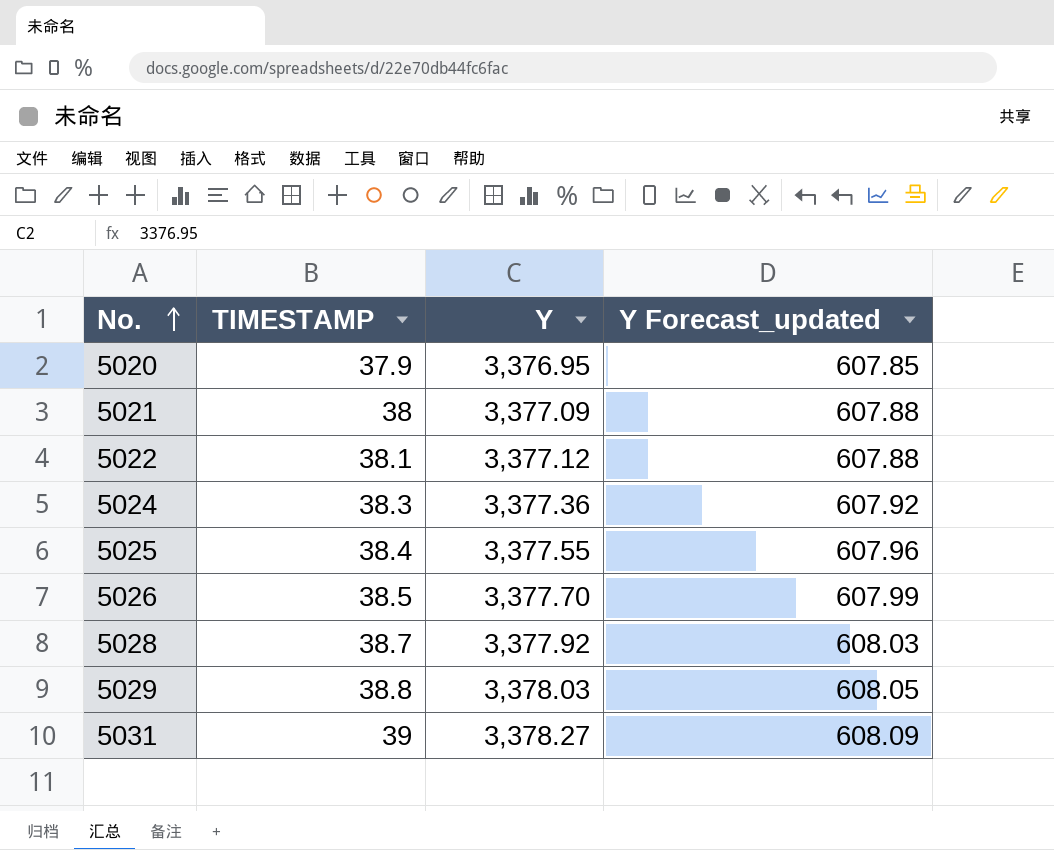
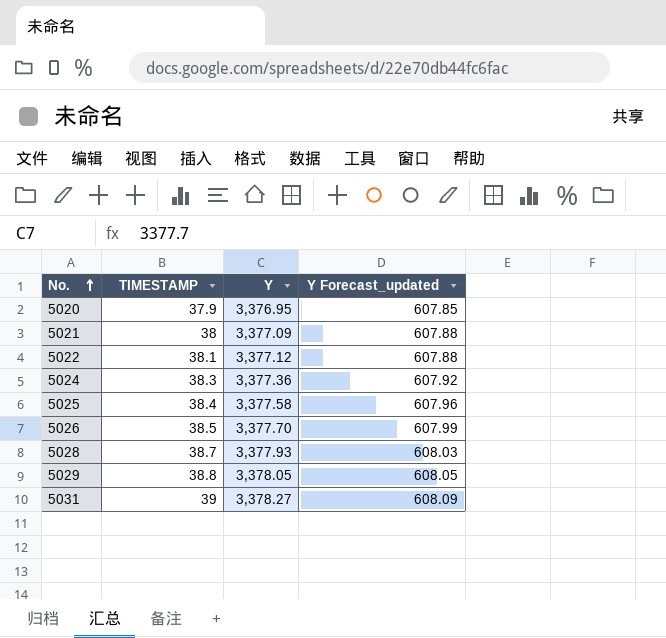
5025 | Y: 3,377.55 -> 3,377.58
5028 | Y: 3,377.92 -> 3,377.93
5029 | Y: 3,378.03 -> 3,378.05

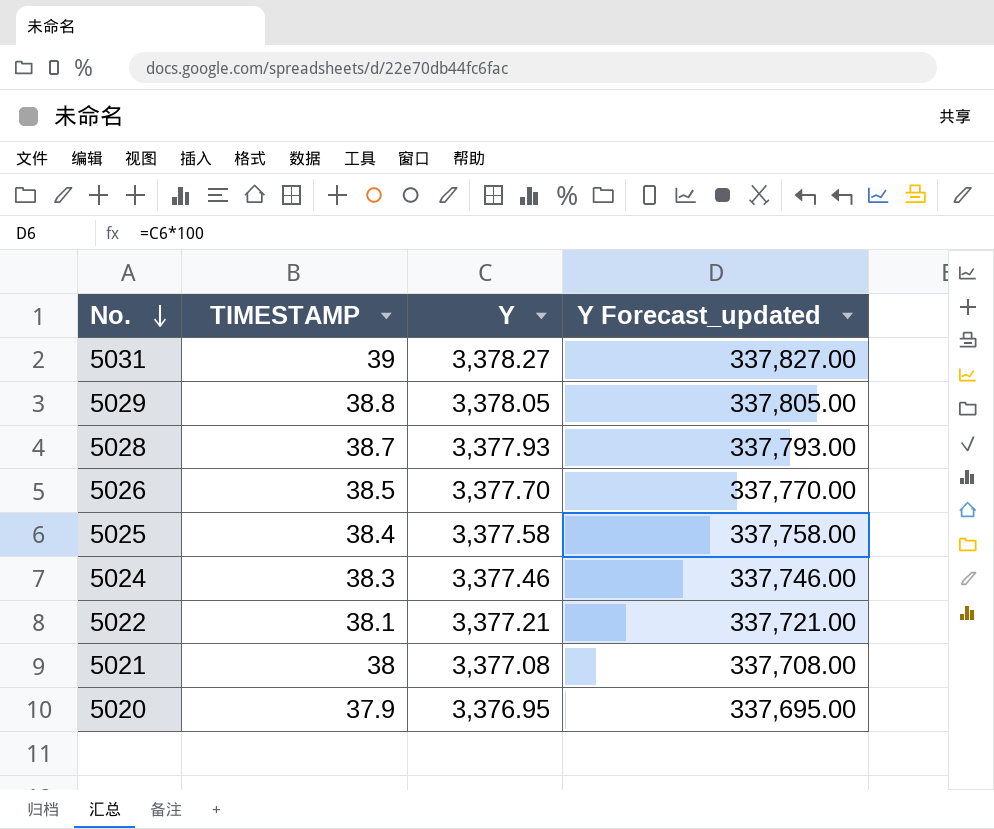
row order: No. ascending -> No. descending
column Y Forecast_updated | formula: [Y] * 0.18 -> [Y] * 100
5024 | Y: 3,377.36 -> 3,377.46
5022 | Y: 3,377.12 -> 3,377.21
5021 | Y: 3,377.09 -> 3,377.08

